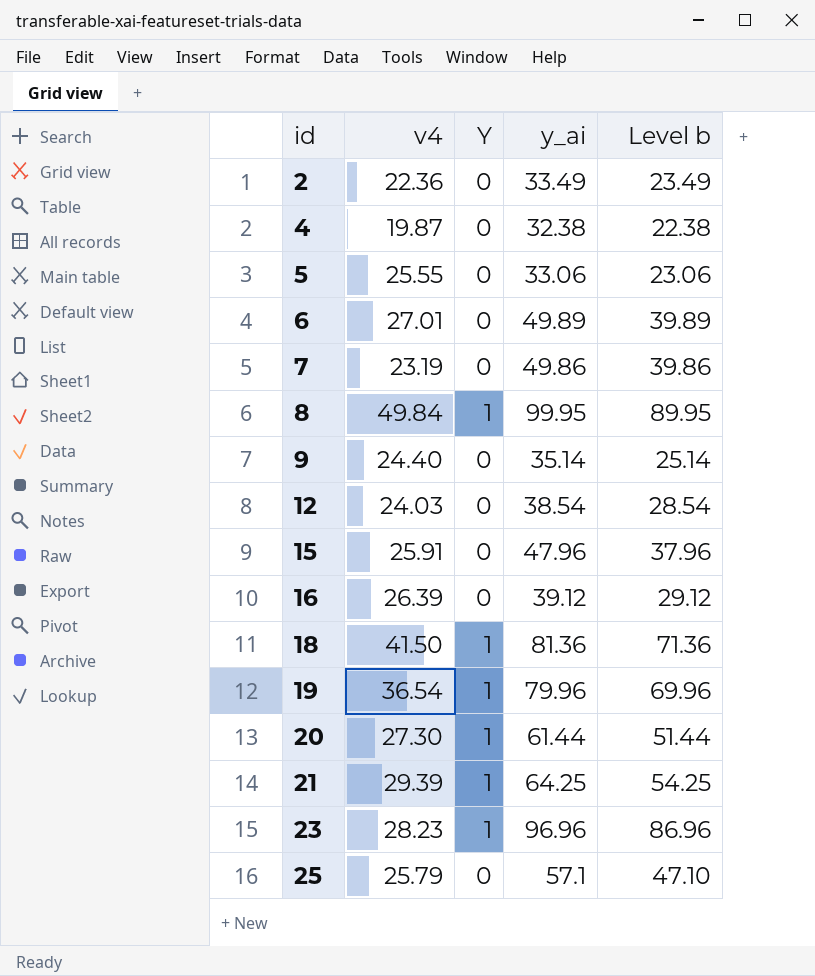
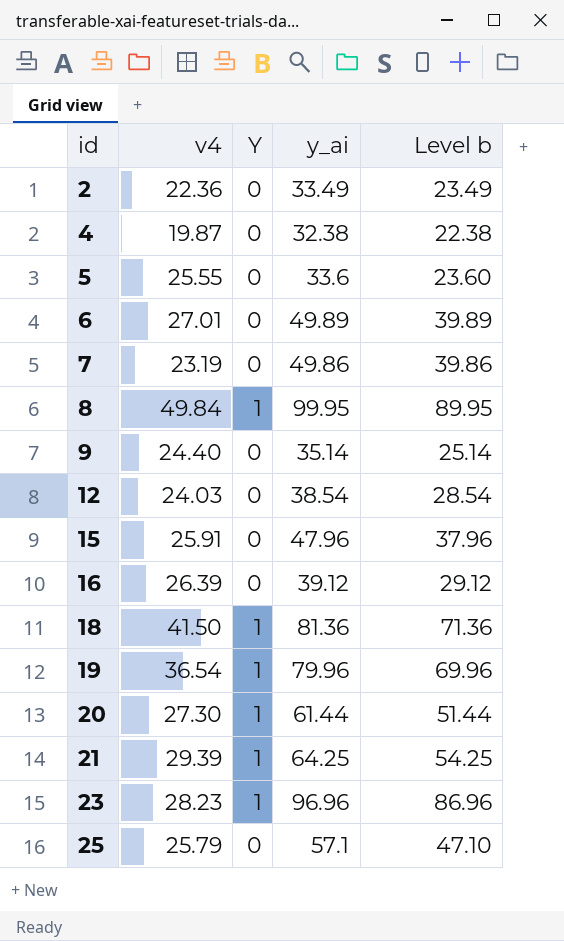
5 | y_ai: 33.06 -> 33.6
5 | Level b: 23.06 -> 23.60

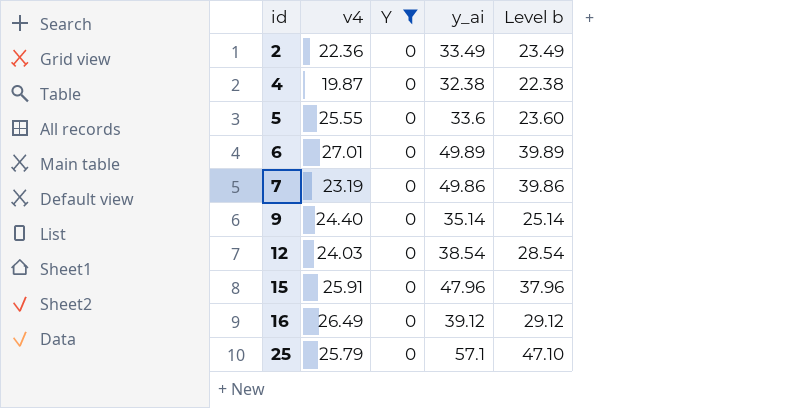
filter: none -> Y = 0
16 | v4: 26.39 -> 26.49

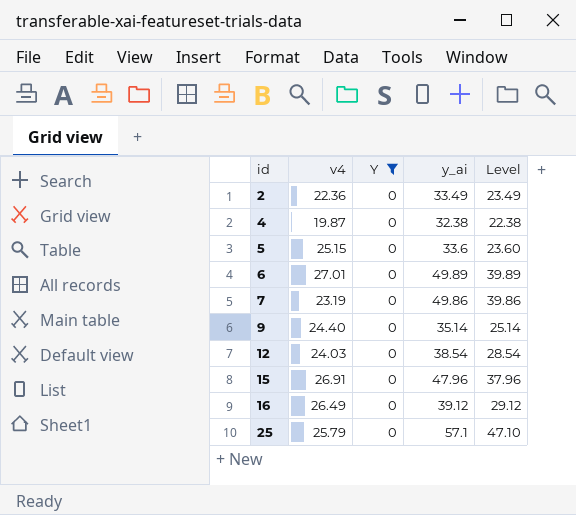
column name: Level b -> Level
5 | v4: 25.55 -> 25.15
15 | v4: 25.91 -> 26.91

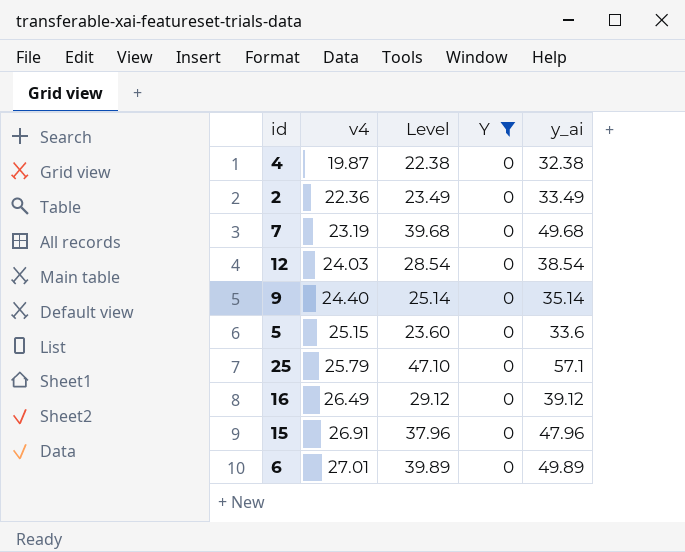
row order: id ascending -> v4 ascending
column Level | position: 5 -> 3
7 | Level: 39.86 -> 39.68
7 | y_ai: 49.86 -> 49.68

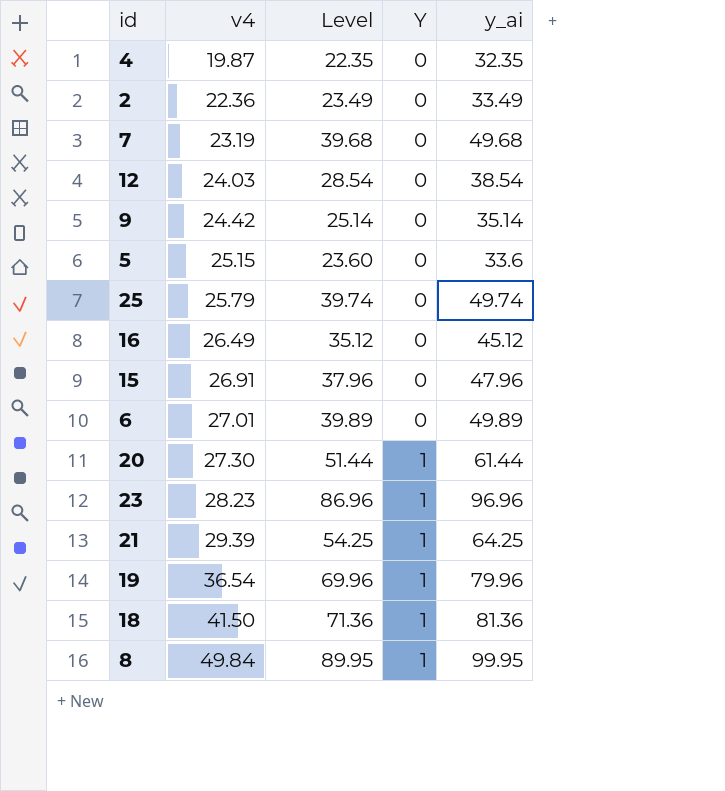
filter: Y = 0 -> none
4 | Level: 22.38 -> 22.35
4 | y_ai: 32.38 -> 32.35
9 | v4: 24.40 -> 24.42
25 | Level: 47.10 -> 39.74
25 | y_ai: 57.1 -> 49.74
16 | Level: 29.12 -> 35.12
16 | y_ai: 39.12 -> 45.12

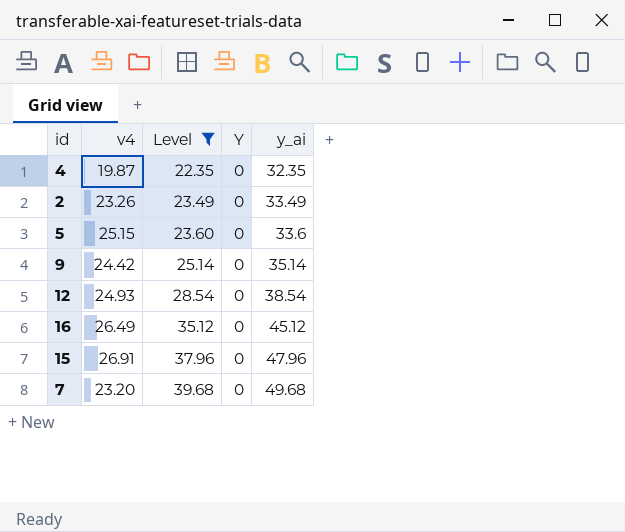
filter: none -> Level <= 39.68
row order: v4 ascending -> Level ascending
2 | v4: 22.36 -> 23.26
12 | v4: 24.03 -> 24.93
7 | v4: 23.19 -> 23.20

